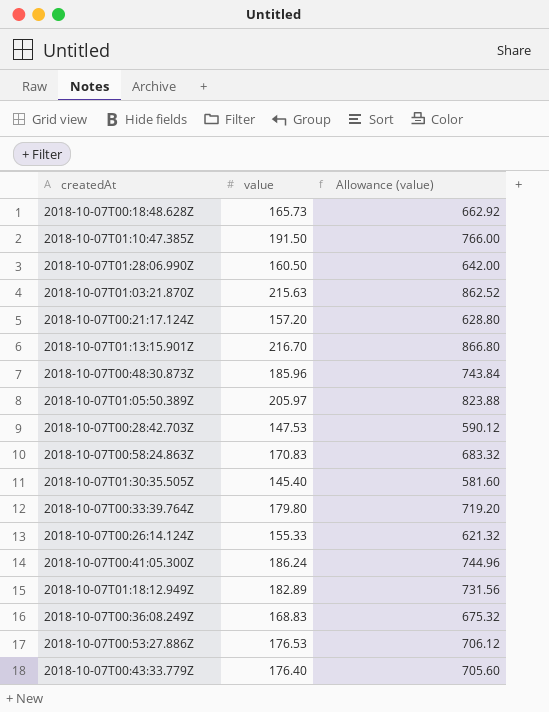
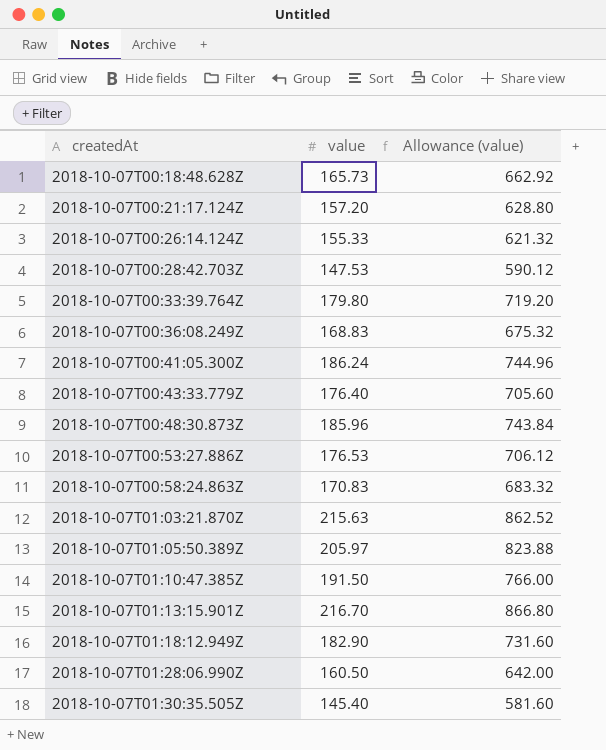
row order: none -> createdAt ascending
2018-10-07T01:18:12.949Z | value: 182.89 -> 182.90
2018-10-07T01:18:12.949Z | Allowance (value): 731.56 -> 731.60

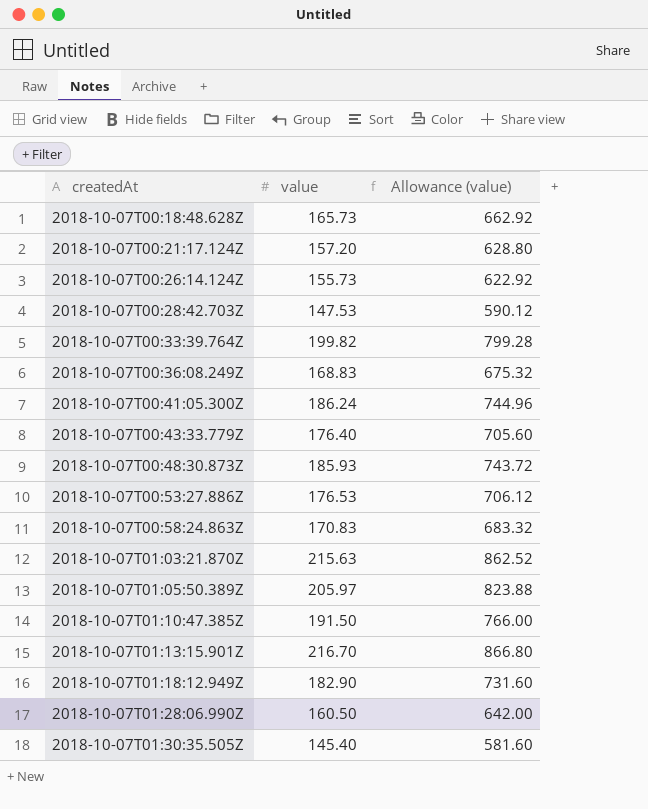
2018-10-07T00:26:14.124Z | value: 155.33 -> 155.73
2018-10-07T00:26:14.124Z | Allowance (value): 621.32 -> 622.92
2018-10-07T00:33:39.764Z | value: 179.80 -> 199.82
2018-10-07T00:33:39.764Z | Allowance (value): 719.20 -> 799.28
2018-10-07T00:48:30.873Z | value: 185.96 -> 185.93
2018-10-07T00:48:30.873Z | Allowance (value): 743.84 -> 743.72

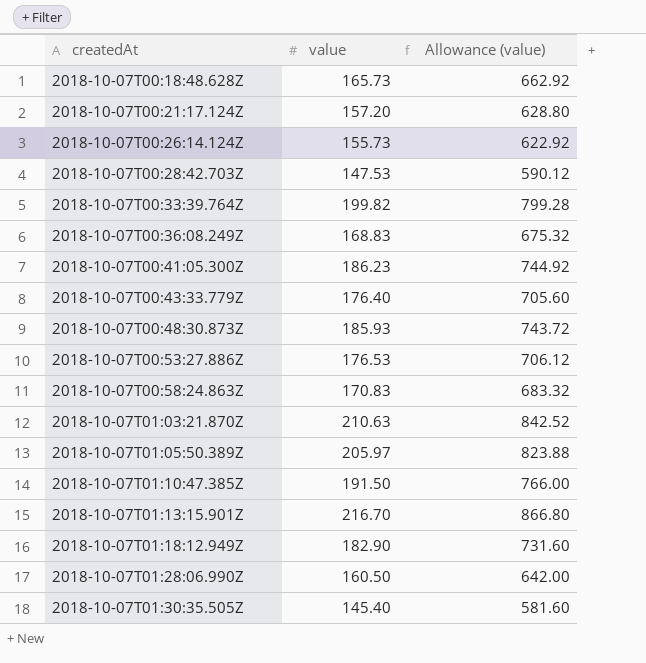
2018-10-07T00:41:05.300Z | value: 186.24 -> 186.23
2018-10-07T00:41:05.300Z | Allowance (value): 744.96 -> 744.92
2018-10-07T01:03:21.870Z | value: 215.63 -> 210.63
2018-10-07T01:03:21.870Z | Allowance (value): 862.52 -> 842.52

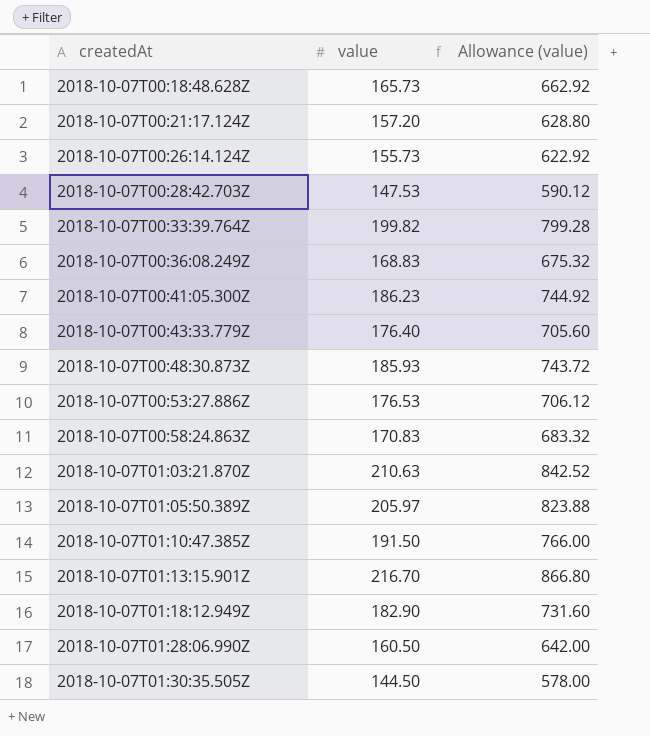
2018-10-07T01:30:35.505Z | value: 145.40 -> 144.50
2018-10-07T01:30:35.505Z | Allowance (value): 581.60 -> 578.00

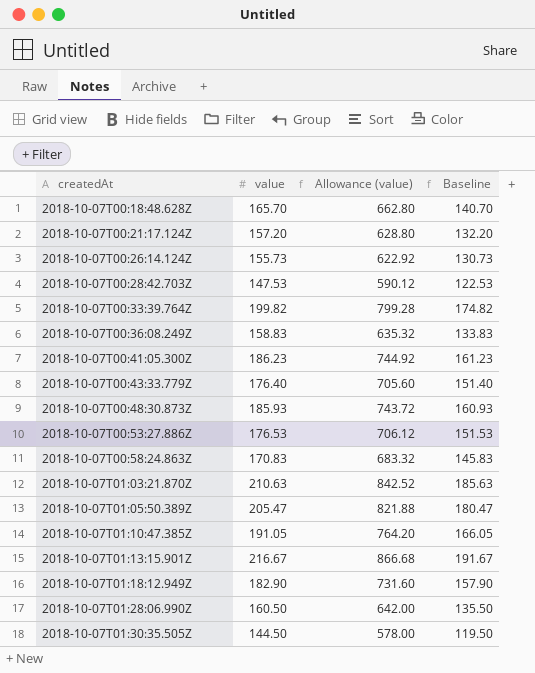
column Baseline | formula: none -> [value] - 25
2018-10-07T00:18:48.628Z | value: 165.73 -> 165.70
2018-10-07T00:18:48.628Z | Allowance (value): 662.92 -> 662.80
2018-10-07T00:36:08.249Z | value: 168.83 -> 158.83
2018-10-07T00:36:08.249Z | Allowance (value): 675.32 -> 635.32
2018-10-07T01:05:50.389Z | value: 205.97 -> 205.47
2018-10-07T01:05:50.389Z | Allowance (value): 823.88 -> 821.88
2018-10-07T01:10:47.385Z | value: 191.50 -> 191.05
2018-10-07T01:10:47.385Z | Allowance (value): 766.00 -> 764.20
2018-10-07T01:13:15.901Z | value: 216.70 -> 216.67
2018-10-07T01:13:15.901Z | Allowance (value): 866.80 -> 866.68

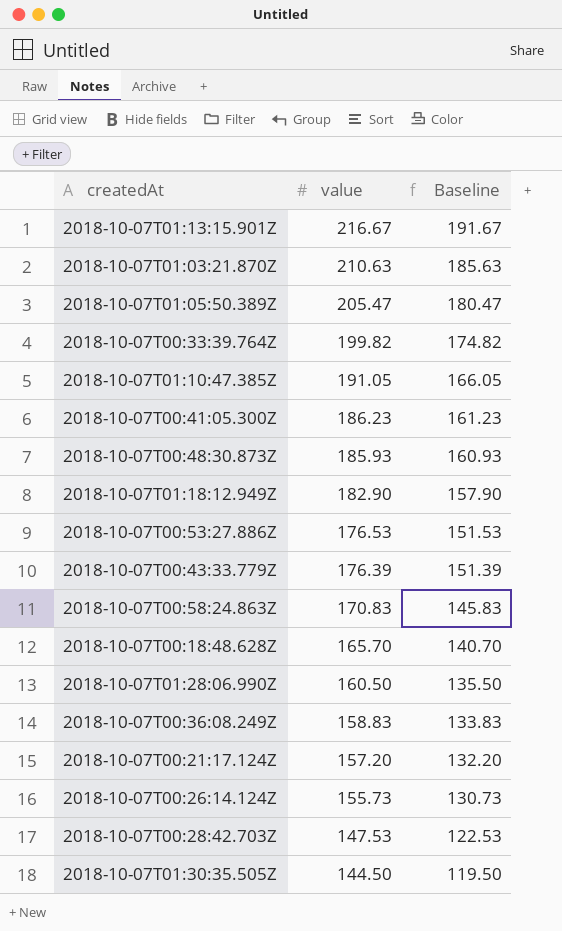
row order: createdAt ascending -> value descending
column Allowance (value) | formula: [value] * 4 -> none
2018-10-07T00:43:33.779Z | value: 176.40 -> 176.39
2018-10-07T00:43:33.779Z | Baseline: 151.40 -> 151.39

